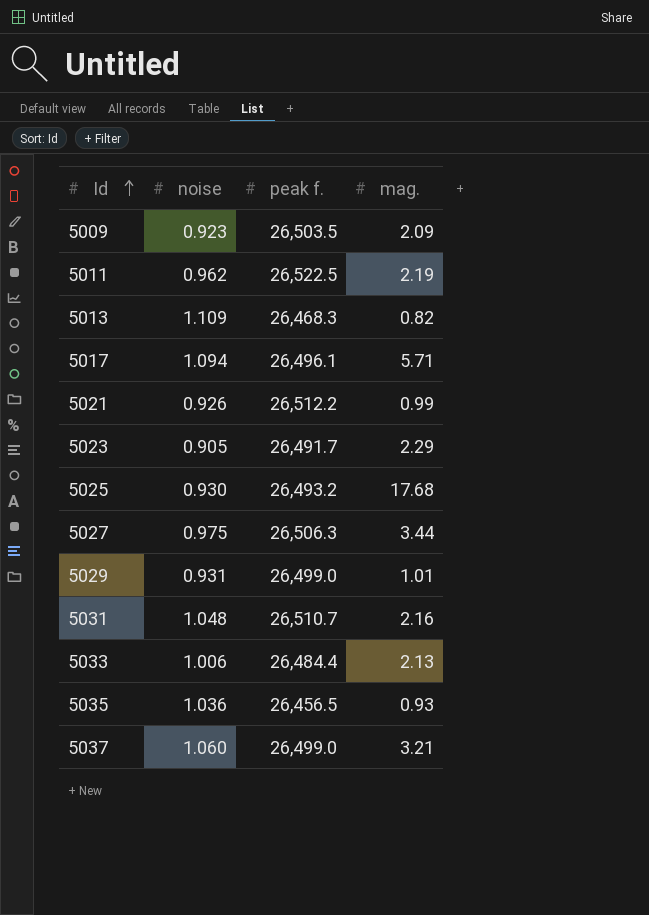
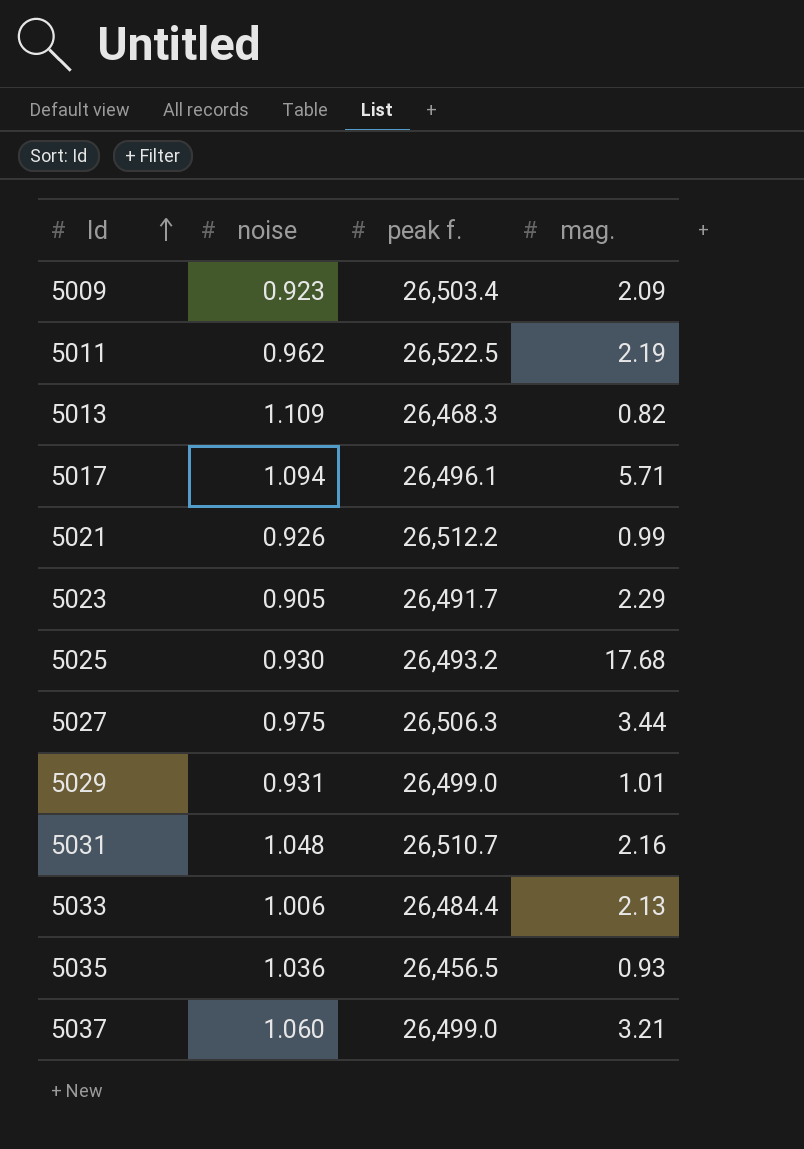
5009 | peak f.: 26,503.5 -> 26,503.4

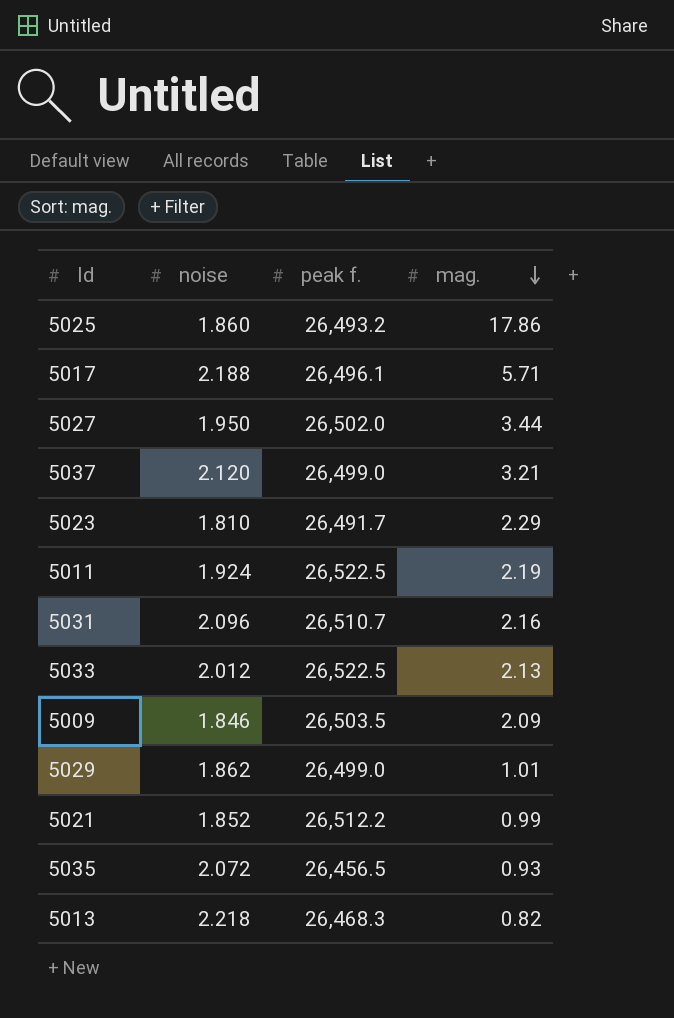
row order: Id ascending -> mag. descending
5025 | noise: 0.930 -> 1.860
5025 | mag.: 17.68 -> 17.86
5017 | noise: 1.094 -> 2.188
5027 | noise: 0.975 -> 1.950
5027 | peak f.: 26,506.3 -> 26,502.0
5037 | noise: 1.060 -> 2.120
5023 | noise: 0.905 -> 1.810
5011 | noise: 0.962 -> 1.924
5031 | noise: 1.048 -> 2.096
5033 | noise: 1.006 -> 2.012
5033 | peak f.: 26,484.4 -> 26,522.5
5009 | noise: 0.923 -> 1.846
5009 | peak f.: 26,503.4 -> 26,503.5
5029 | noise: 0.931 -> 1.862
5021 | noise: 0.926 -> 1.852
5035 | noise: 1.036 -> 2.072
5013 | noise: 1.109 -> 2.218

